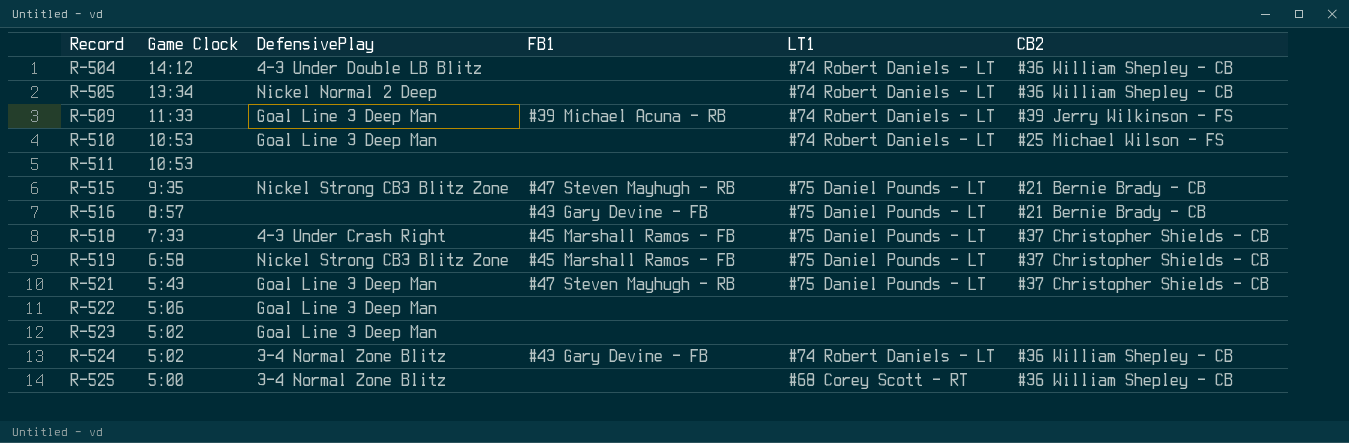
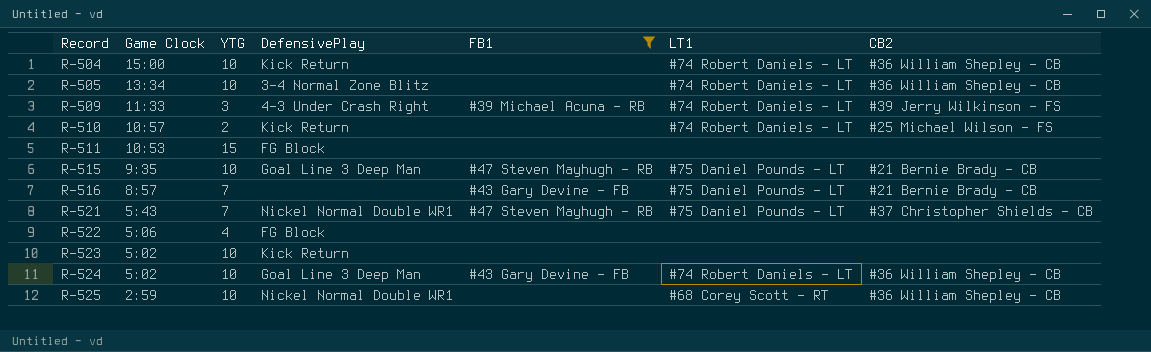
filter: none -> FB1 != #45 Marshall Ramos - FB
column YTG | position: none -> 3
R-504 | Game Clock: 14:12 -> 15:00
R-504 | DefensivePlay: 4-3 Under Double LB Blitz -> Kick Return
R-505 | DefensivePlay: Nickel Normal 2 Deep -> 3-4 Normal Zone Blitz
R-509 | DefensivePlay: Goal Line 3 Deep Man -> 4-3 Under Crash Right
R-510 | Game Clock: 10:53 -> 10:57
R-510 | DefensivePlay: Goal Line 3 Deep Man -> Kick Return
R-511 | DefensivePlay: none -> FG Block
R-515 | DefensivePlay: Nickel Strong CB3 Blitz Zone -> Goal Line 3 Deep Man
R-521 | DefensivePlay: Goal Line 3 Deep Man -> Nickel Normal Double WR1
R-522 | DefensivePlay: Goal Line 3 Deep Man -> FG Block
R-523 | DefensivePlay: Goal Line 3 Deep Man -> Kick Return
R-524 | DefensivePlay: 3-4 Normal Zone Blitz -> Goal Line 3 Deep Man
R-525 | Game Clock: 5:00 -> 2:59
R-525 | DefensivePlay: 3-4 Normal Zone Blitz -> Nickel Normal Double WR1

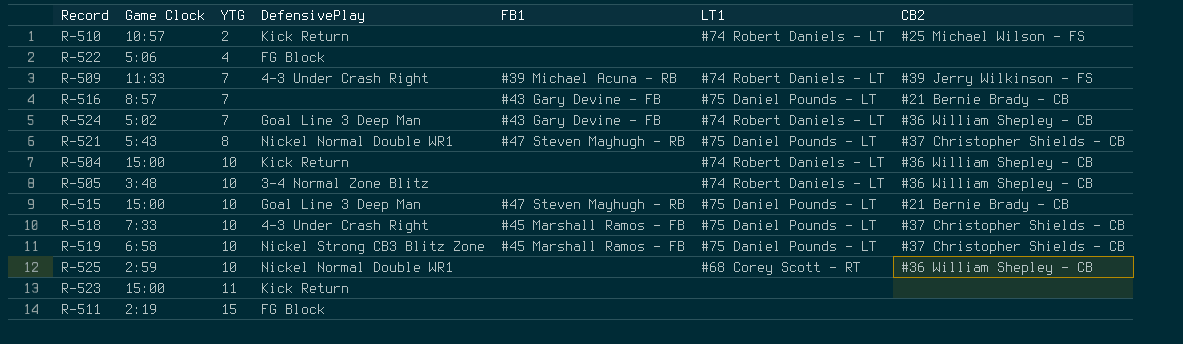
filter: FB1 != #45 Marshall Ramos - FB -> none
row order: Record ascending -> YTG ascending
R-509 | YTG: 3 -> 7
R-524 | YTG: 10 -> 7
R-521 | YTG: 7 -> 8
R-505 | Game Clock: 13:34 -> 3:48
R-515 | Game Clock: 9:35 -> 15:00
R-523 | Game Clock: 5:02 -> 15:00
R-523 | YTG: 10 -> 11
R-511 | Game Clock: 10:53 -> 2:19

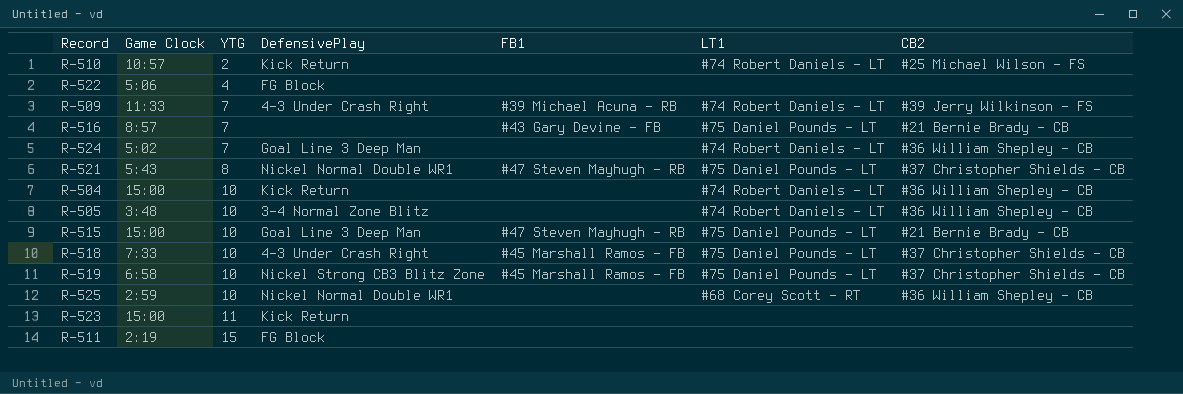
R-524 | FB1: #43 Gary Devine - FB -> none

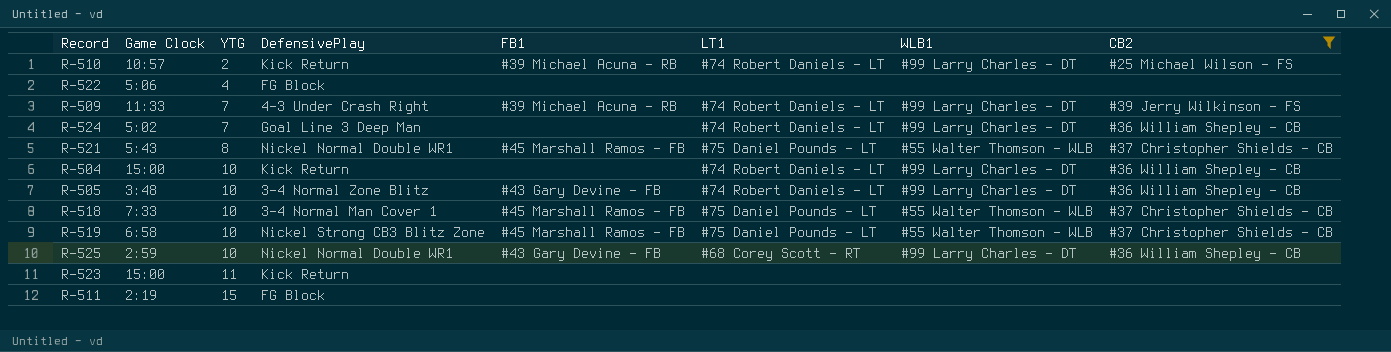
filter: none -> CB2 != #21 Bernie Brady - CB
column WLB1 | position: none -> 7
R-510 | FB1: none -> #39 Michael Acuna - RB
R-521 | FB1: #47 Steven Mayhugh - RB -> #45 Marshall Ramos - FB
R-505 | FB1: none -> #43 Gary Devine - FB
R-518 | DefensivePlay: 4-3 Under Crash Right -> 3-4 Normal Man Cover 1
R-525 | FB1: none -> #43 Gary Devine - FB

